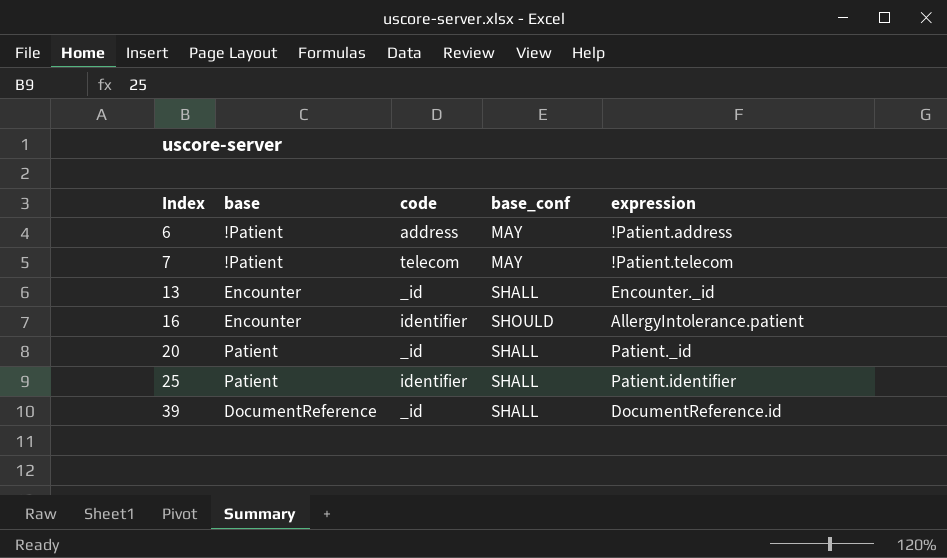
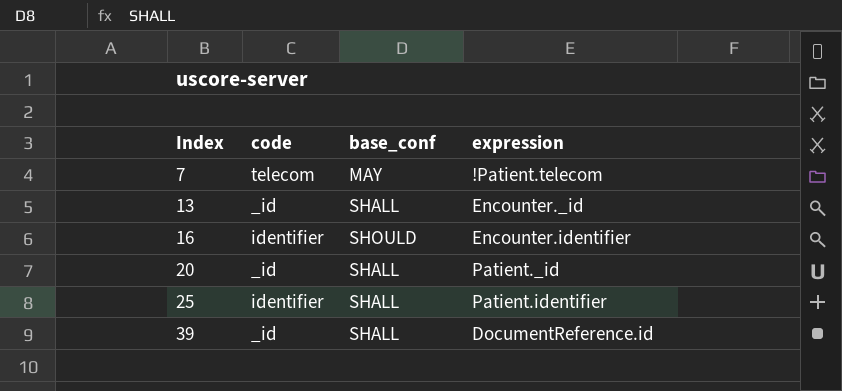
column base | position: 2 -> none
row 6: !Patient | address | MAY | !Patient.address -> none
16 | expression: AllergyIntolerance.patient -> Encounter.identifier

